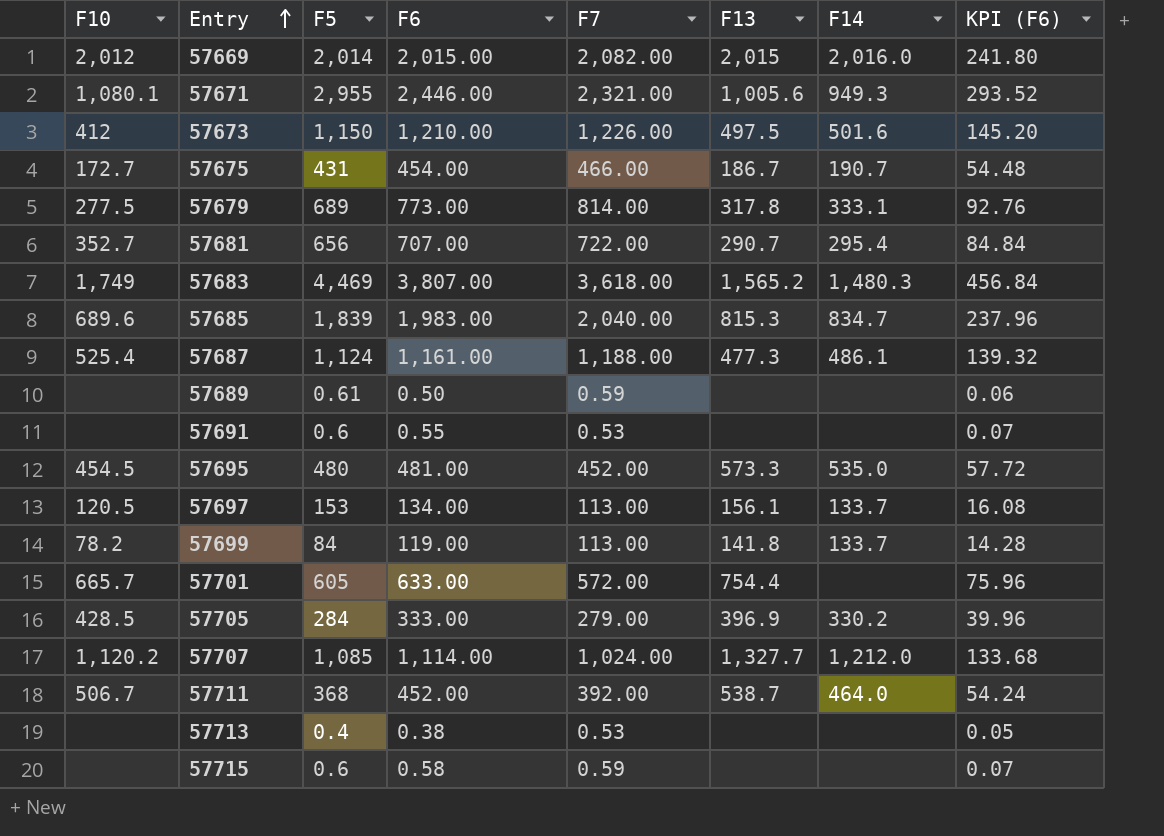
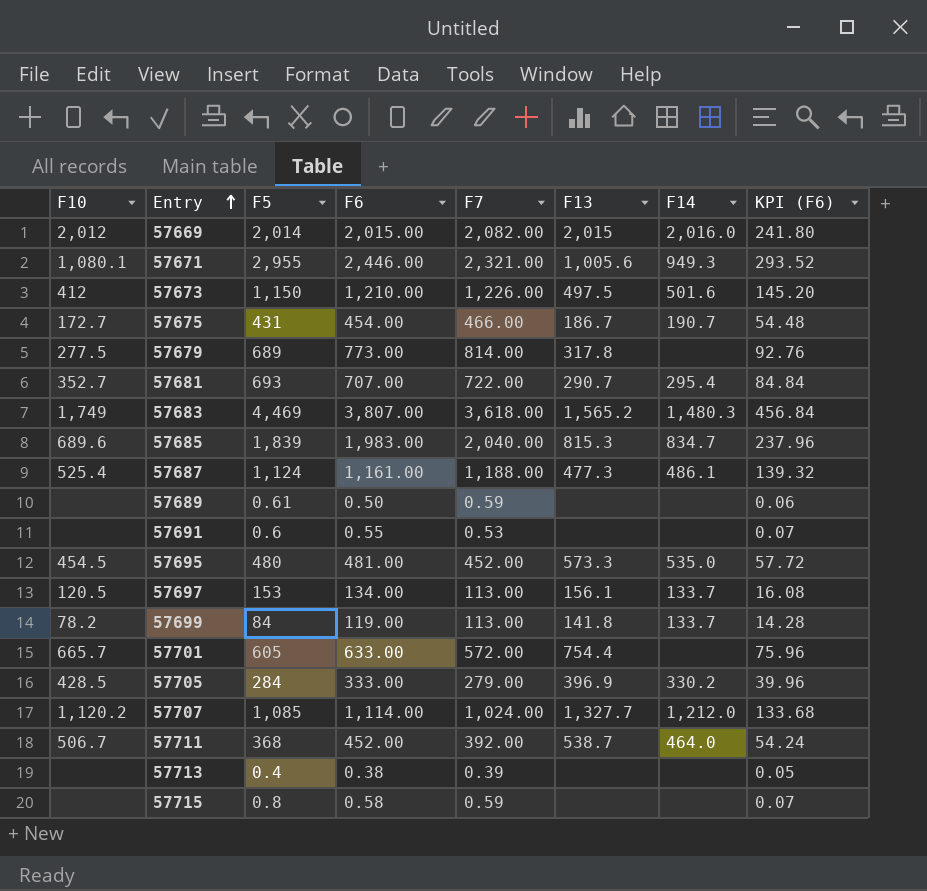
57679 | F14: 333.1 -> none
57681 | F5: 656 -> 693
57713 | F7: 0.53 -> 0.39
57715 | F5: 0.6 -> 0.8

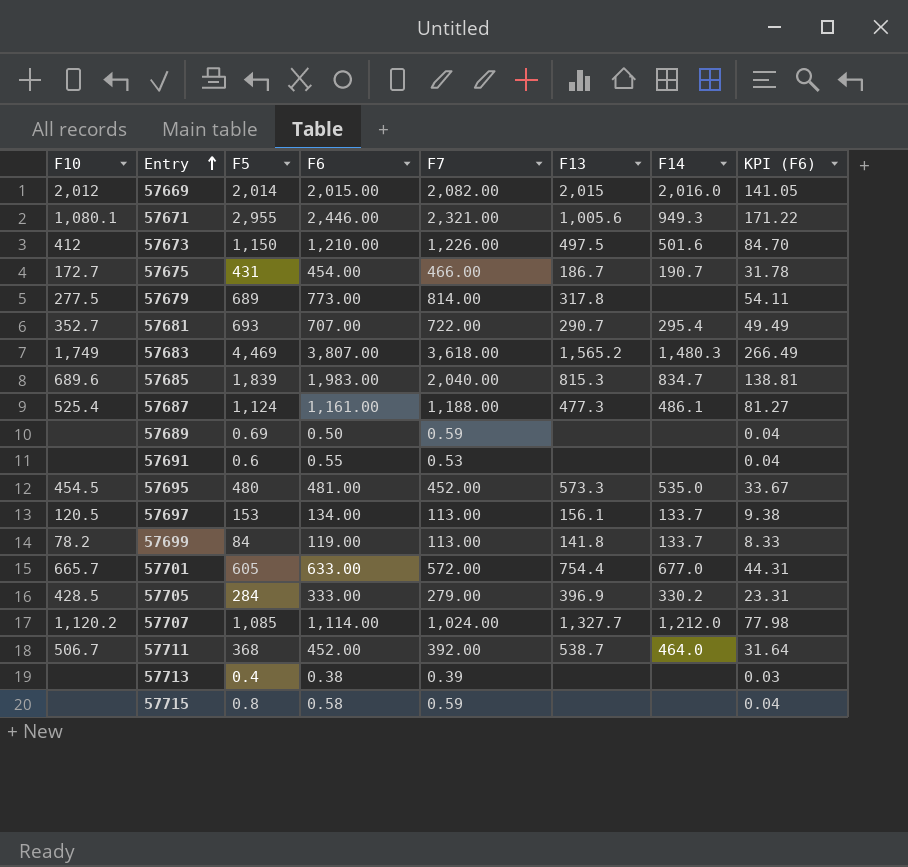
column KPI (F6) | formula: [F6] * 0.12 -> [F6] * 0.07
57689 | F5: 0.61 -> 0.69
57701 | F14: none -> 677.0

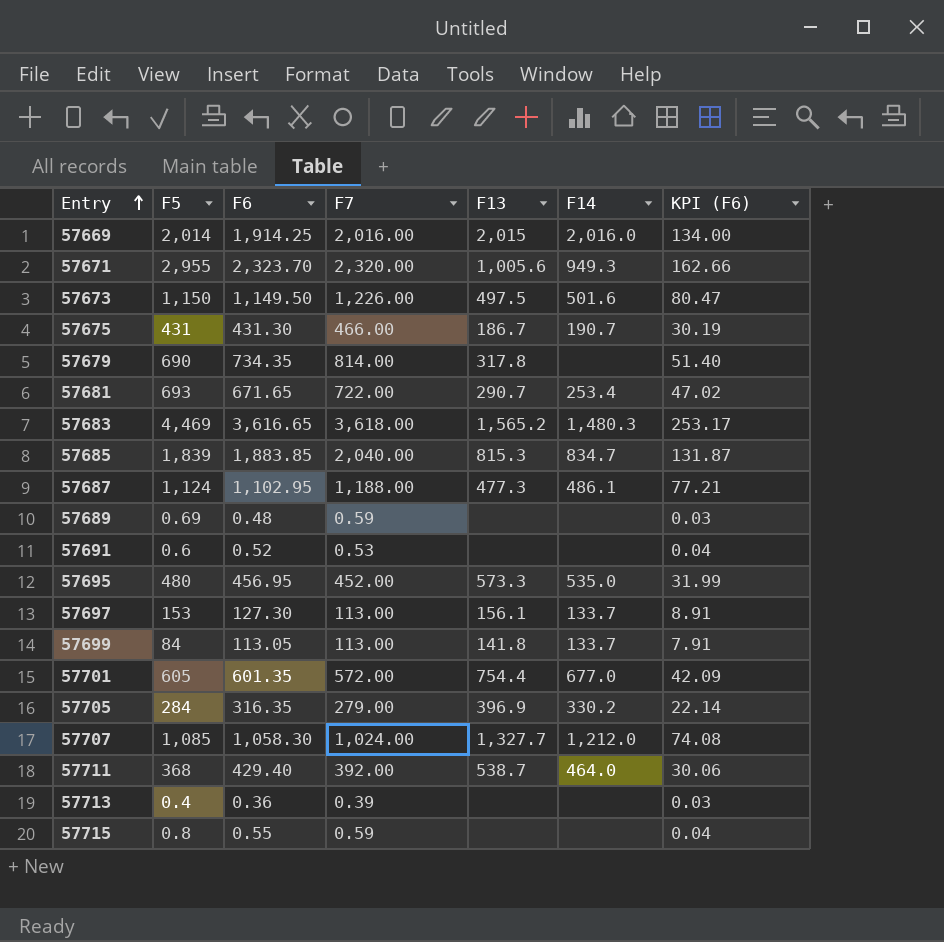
column F10 | position: 1 -> none
57669 | F6: 2,015.00 -> 1,914.25
57669 | F7: 2,082.00 -> 2,016.00
57669 | KPI (F6): 141.05 -> 134.00
57671 | F6: 2,446.00 -> 2,323.70
57671 | F7: 2,321.00 -> 2,320.00
57671 | KPI (F6): 171.22 -> 162.66
57673 | F6: 1,210.00 -> 1,149.50
57673 | KPI (F6): 84.70 -> 80.47
57675 | F6: 454.00 -> 431.30
57675 | KPI (F6): 31.78 -> 30.19
57679 | F5: 689 -> 690
57679 | F6: 773.00 -> 734.35
57679 | KPI (F6): 54.11 -> 51.40
57681 | F6: 707.00 -> 671.65
57681 | F14: 295.4 -> 253.4
57681 | KPI (F6): 49.49 -> 47.02
57683 | F6: 3,807.00 -> 3,616.65
57683 | KPI (F6): 266.49 -> 253.17
57685 | F6: 1,983.00 -> 1,883.85
57685 | KPI (F6): 138.81 -> 131.87
57687 | F6: 1,161.00 -> 1,102.95
57687 | KPI (F6): 81.27 -> 77.21
57689 | F6: 0.50 -> 0.48
57689 | KPI (F6): 0.04 -> 0.03
57691 | F6: 0.55 -> 0.52
57695 | F6: 481.00 -> 456.95
57695 | KPI (F6): 33.67 -> 31.99
57697 | F6: 134.00 -> 127.30
57697 | KPI (F6): 9.38 -> 8.91
57699 | F6: 119.00 -> 113.05
57699 | KPI (F6): 8.33 -> 7.91
57701 | F6: 633.00 -> 601.35
57701 | KPI (F6): 44.31 -> 42.09
57705 | F6: 333.00 -> 316.35
57705 | KPI (F6): 23.31 -> 22.14
57707 | F6: 1,114.00 -> 1,058.30
57707 | KPI (F6): 77.98 -> 74.08
57711 | F6: 452.00 -> 429.40
57711 | KPI (F6): 31.64 -> 30.06
57713 | F6: 0.38 -> 0.36
57715 | F6: 0.58 -> 0.55

